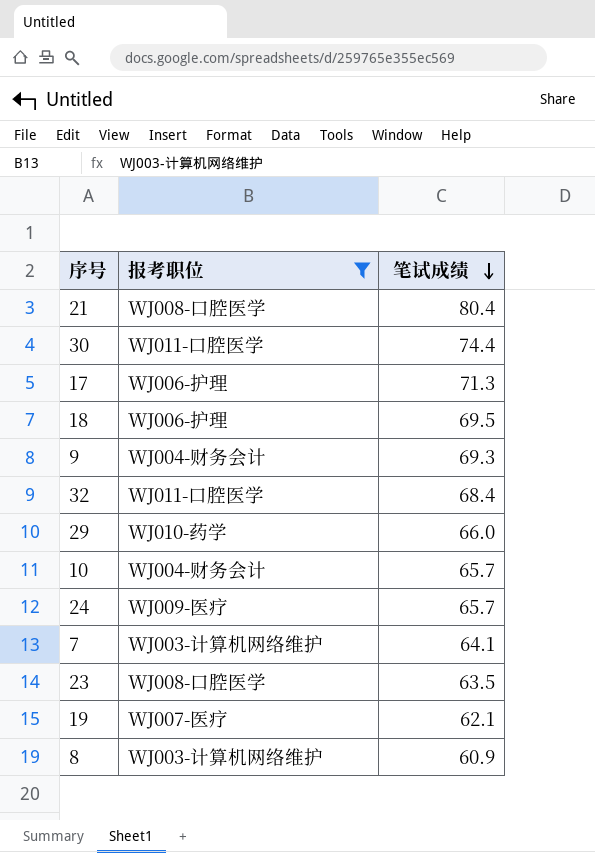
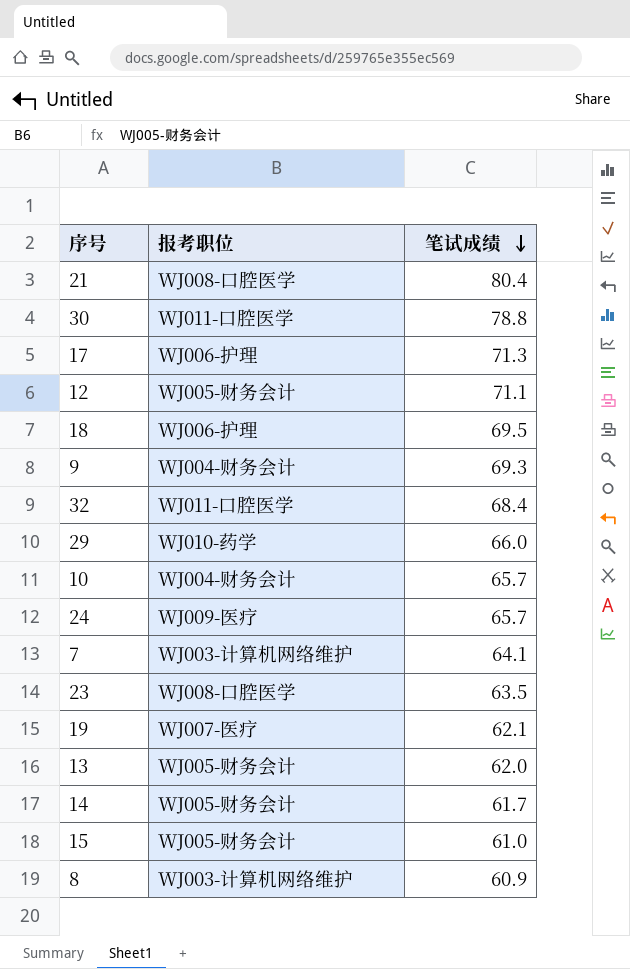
filter: 报考职位 != WJ005-财务会计 -> none
30 | 笔试成绩: 74.4 -> 78.8

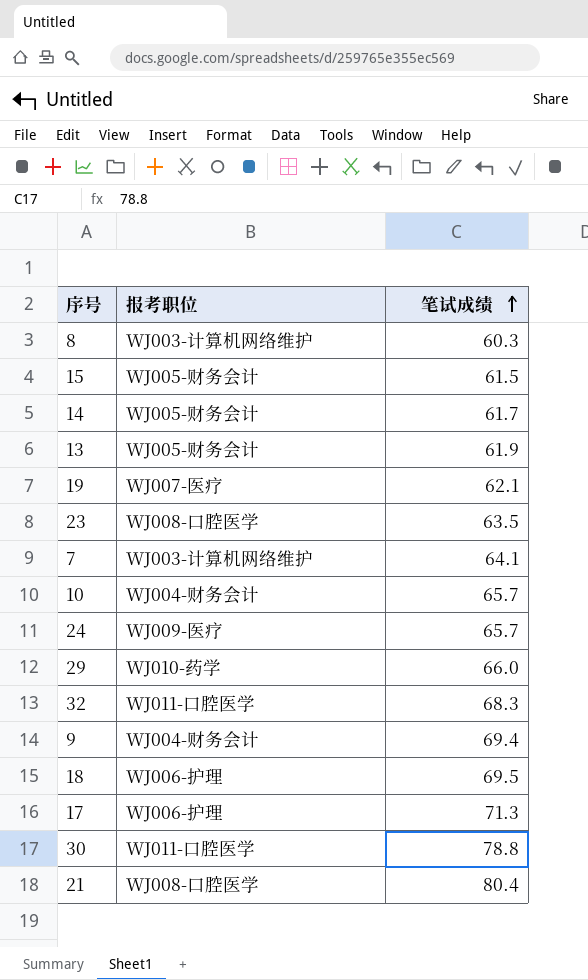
row order: 笔试成绩 descending -> 笔试成绩 ascending
row 12: WJ005-财务会计 | 71.1 -> none
8 | 笔试成绩: 60.9 -> 60.3
15 | 笔试成绩: 61.0 -> 61.5
13 | 笔试成绩: 62.0 -> 61.9
32 | 笔试成绩: 68.4 -> 68.3
9 | 笔试成绩: 69.3 -> 69.4

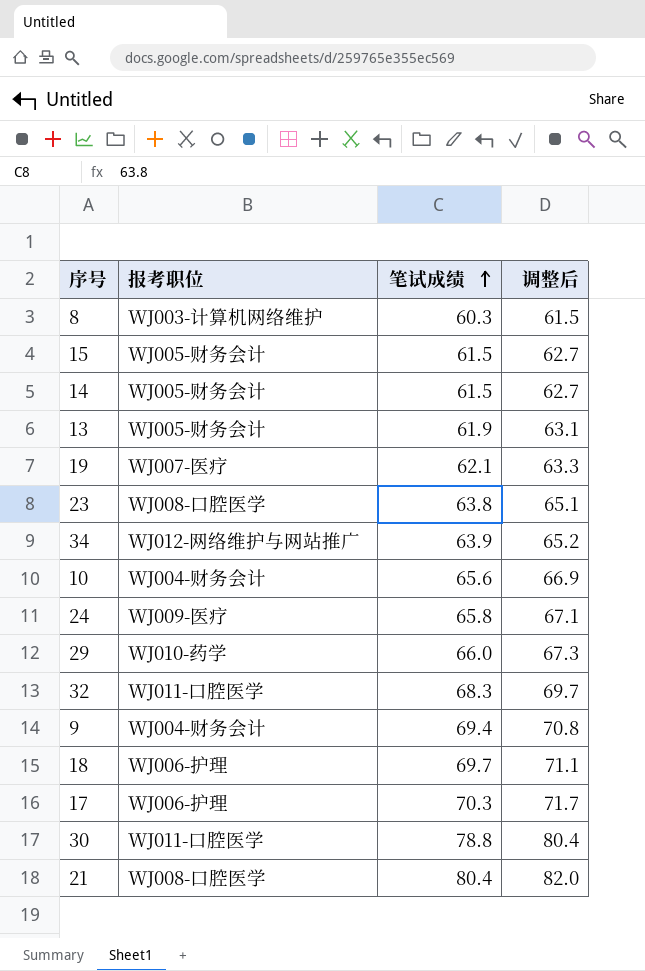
column 调整后 | formula: none -> [笔试成绩] * 1.02
row 7: WJ003-计算机网络维护 | 64.1 -> none
14 | 笔试成绩: 61.7 -> 61.5
23 | 笔试成绩: 63.5 -> 63.8
row 34: none -> WJ012-网络维护与网站推广 | 63.9 | 65.2
10 | 笔试成绩: 65.7 -> 65.6
24 | 笔试成绩: 65.7 -> 65.8
18 | 笔试成绩: 69.5 -> 69.7
17 | 笔试成绩: 71.3 -> 70.3

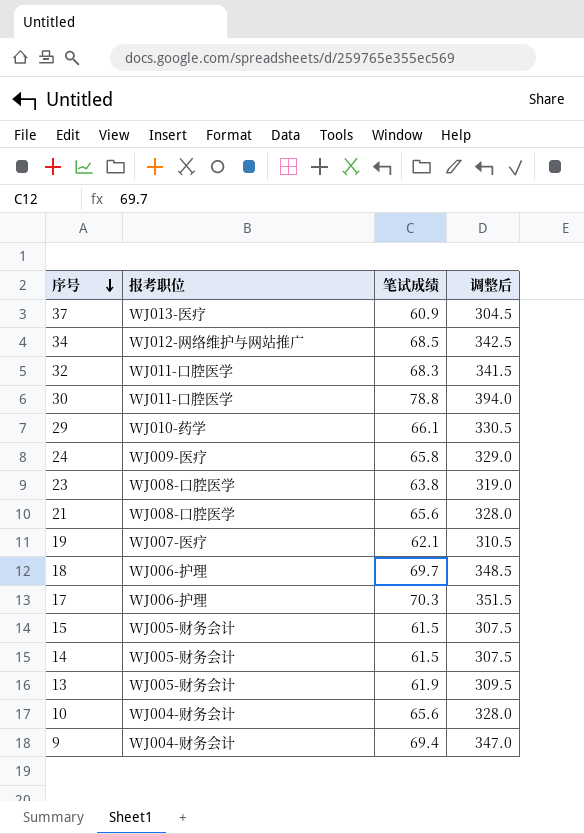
row order: 笔试成绩 ascending -> 序号 descending
column 调整后 | formula: [笔试成绩] * 1.02 -> [笔试成绩] * 5
row 8: WJ003-计算机网络维护 | 60.3 | 61.5 -> none
row 37: none -> WJ013-医疗 | 60.9 | 304.5
34 | 笔试成绩: 63.9 -> 68.5
29 | 笔试成绩: 66.0 -> 66.1
21 | 笔试成绩: 80.4 -> 65.6

